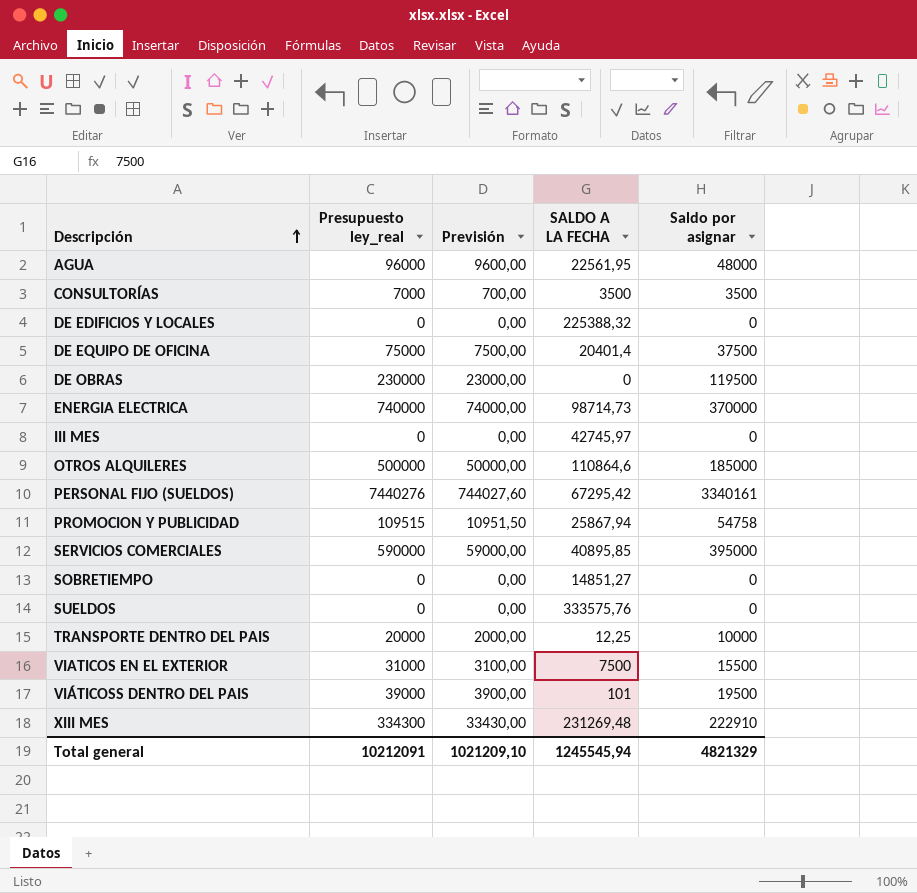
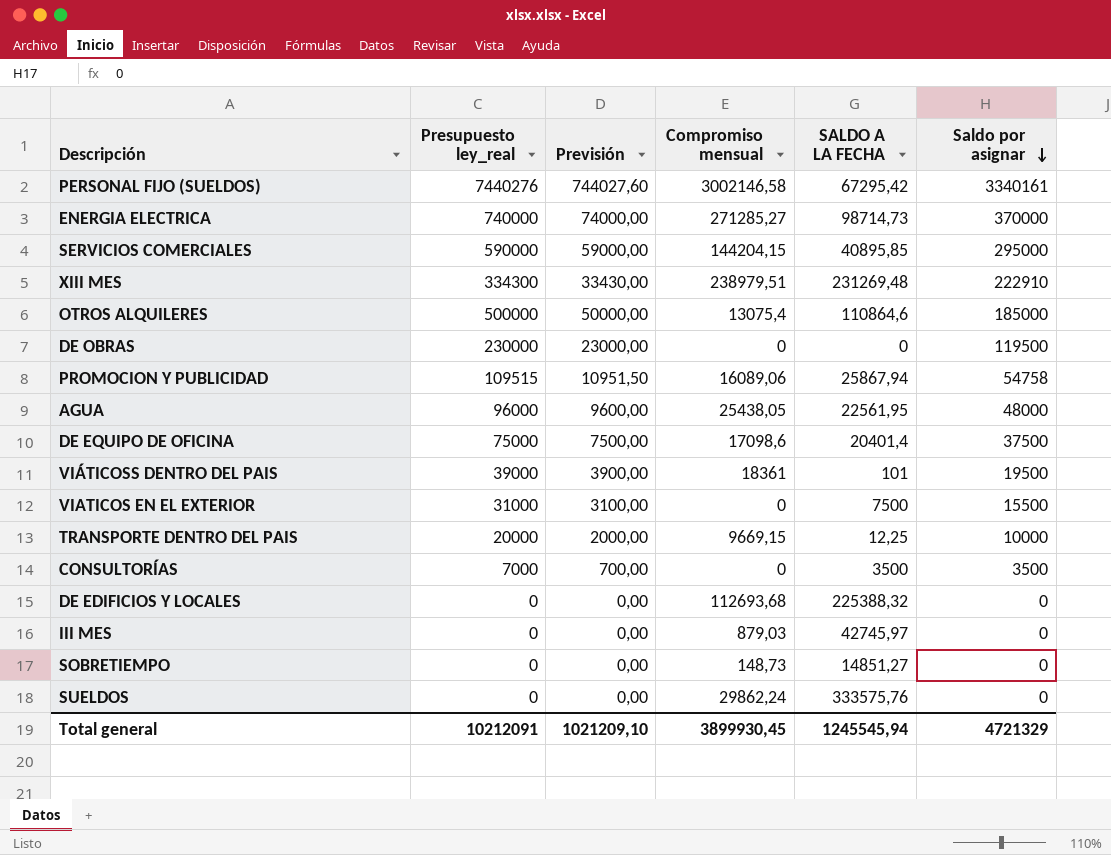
row order: Descripción ascending -> Saldo por asignar descending
column Compromiso mensual | position: none -> 4
SERVICIOS COMERCIALES | Saldo por asignar: 395000 -> 295000
Total general | Saldo por asignar: 4821329 -> 4721329

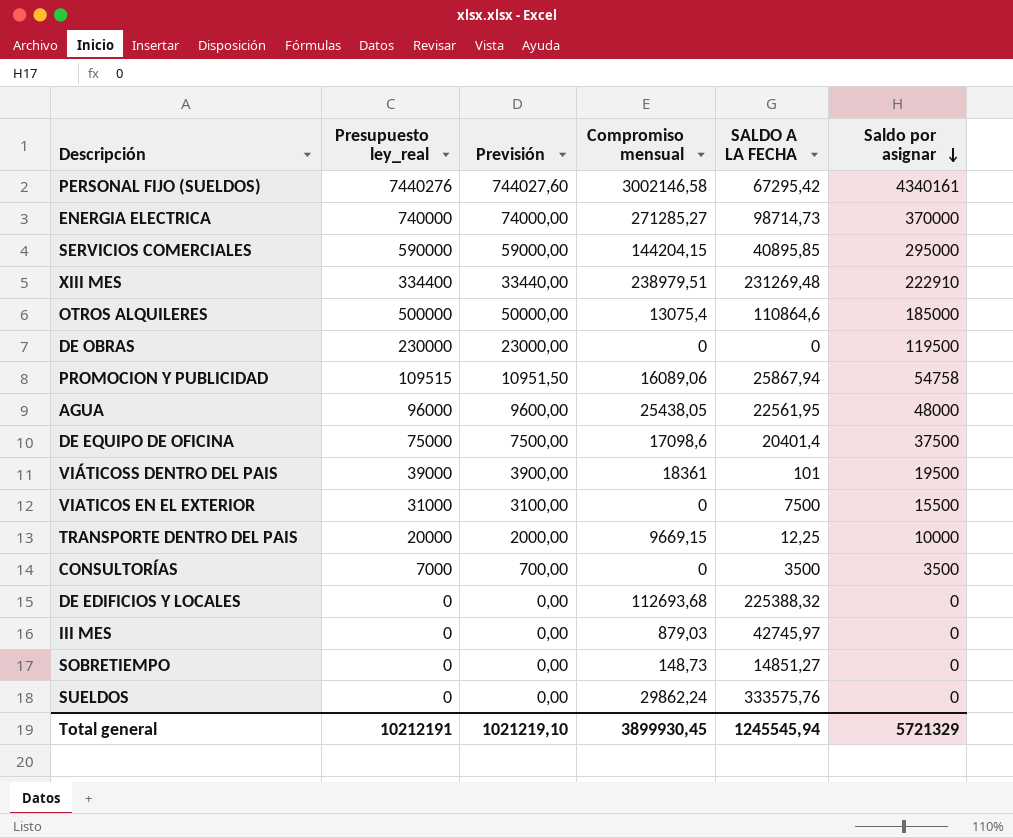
PERSONAL FIJO (SUELDOS) | Saldo por asignar: 3340161 -> 4340161
XIII MES | Presupuesto ley_real: 334300 -> 334400
XIII MES | Previsión: 33430,00 -> 33440,00
Total general | Presupuesto ley_real: 10212091 -> 10212191
Total general | Previsión: 1021209,10 -> 1021219,10
Total general | Saldo por asignar: 4721329 -> 5721329

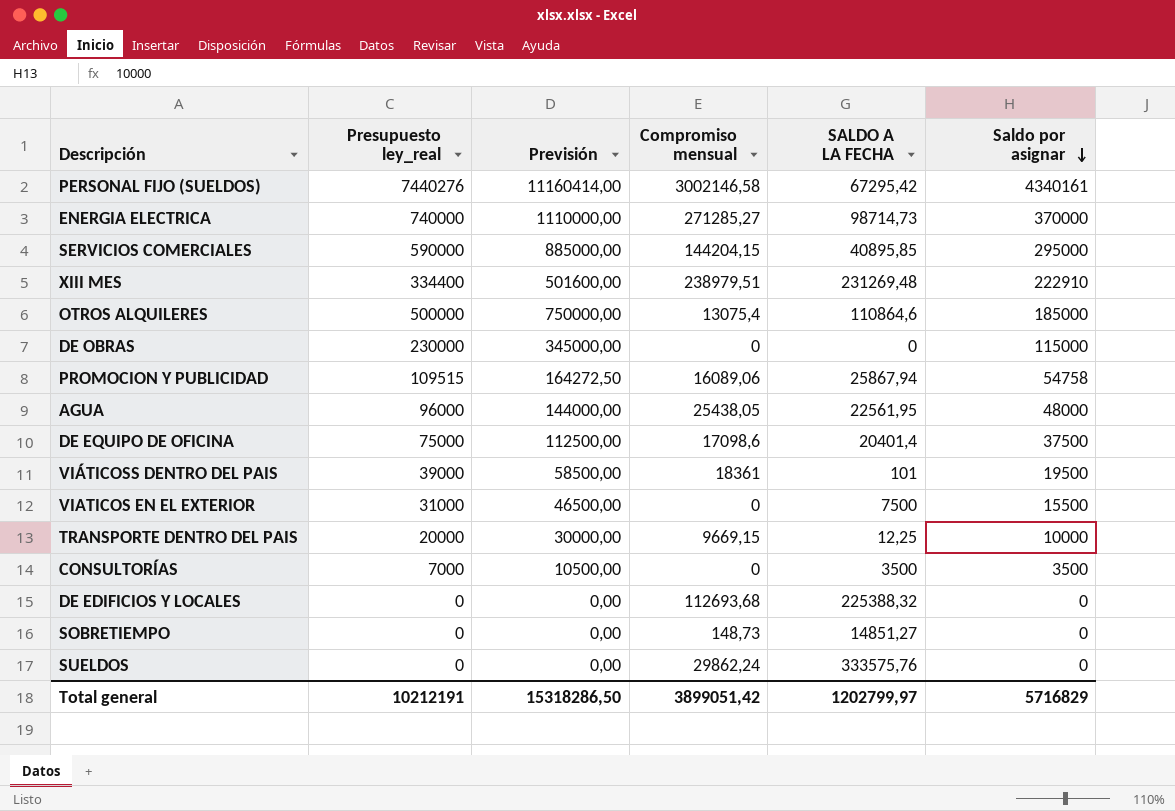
column Previsión | formula: [Presupuesto ley_real] * 0,1 -> [Presupuesto ley_real] * 1,5
row III MES: 0 | 0,00 | 879,03 | 42745,97 | 0 -> none
DE OBRAS | Saldo por asignar: 119500 -> 115000
Total general | Previsión: 1021219,10 -> 15318286,50
Total general | Compromiso mensual: 3899930,45 -> 3899051,42
Total general | SALDO A LA FECHA: 1245545,94 -> 1202799,97
Total general | Saldo por asignar: 5721329 -> 5716829

